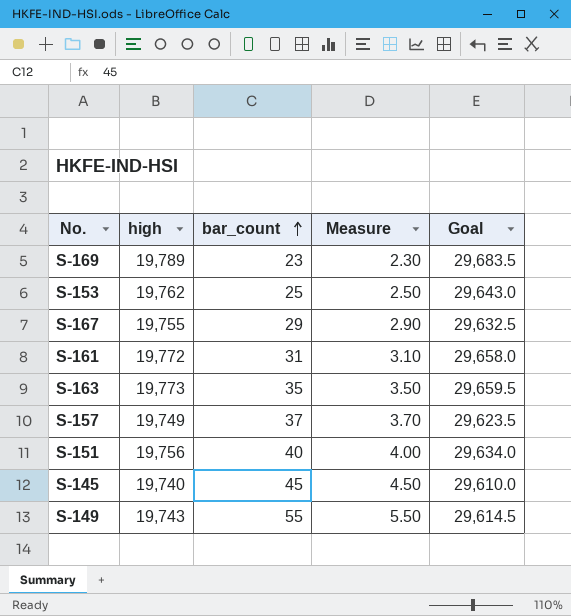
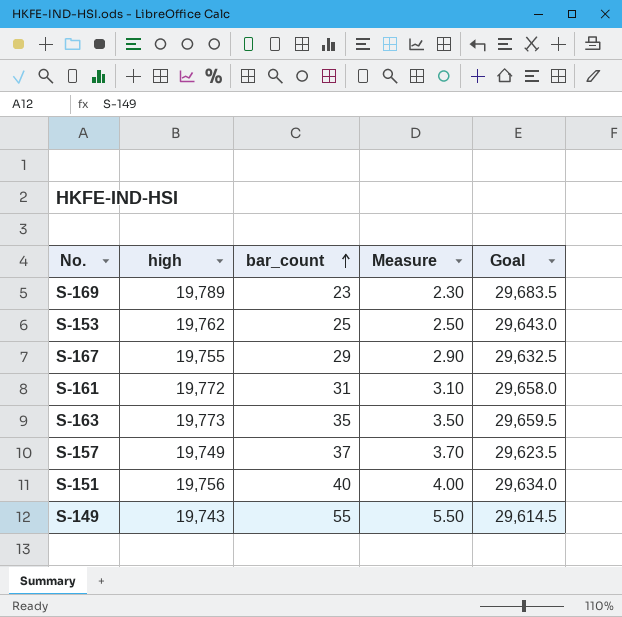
row S-145: 19,740 | 45 | 4.50 | 29,610.0 -> none

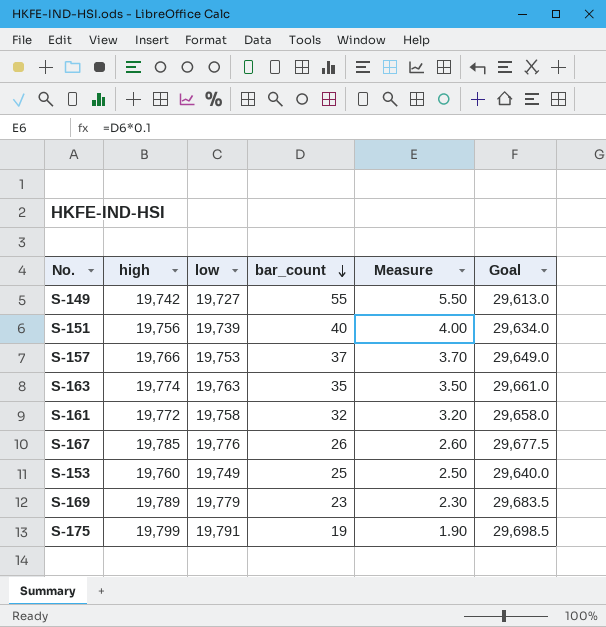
row order: bar_count ascending -> bar_count descending
column low | position: none -> 3
S-149 | high: 19,743 -> 19,742
S-149 | Goal: 29,614.5 -> 29,613.0
S-157 | high: 19,749 -> 19,766
S-157 | Goal: 29,623.5 -> 29,649.0
S-163 | high: 19,773 -> 19,774
S-163 | Goal: 29,659.5 -> 29,661.0
S-161 | bar_count: 31 -> 32
S-161 | Measure: 3.10 -> 3.20
S-167 | high: 19,755 -> 19,785
S-167 | bar_count: 29 -> 26
S-167 | Measure: 2.90 -> 2.60
S-167 | Goal: 29,632.5 -> 29,677.5
S-153 | high: 19,762 -> 19,760
S-153 | Goal: 29,643.0 -> 29,640.0
row S-175: none -> 19,799 | 19,791 | 19 | 1.90 | 29,698.5

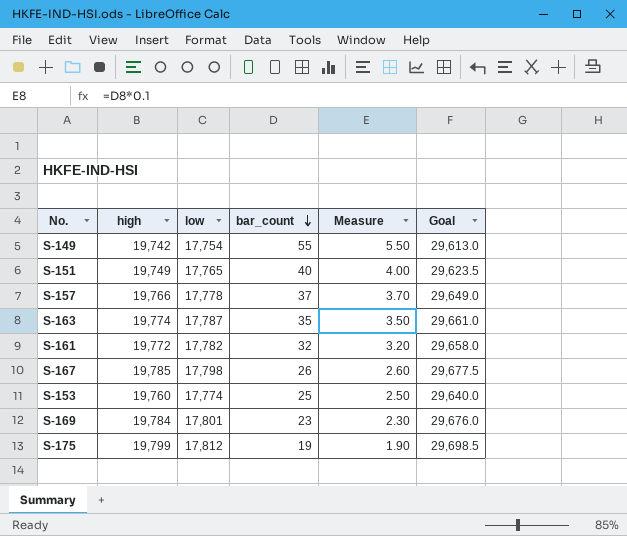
S-149 | low: 19,727 -> 17,754
S-151 | high: 19,756 -> 19,749
S-151 | low: 19,739 -> 17,765
S-151 | Goal: 29,634.0 -> 29,623.5
S-157 | low: 19,753 -> 17,778
S-163 | low: 19,763 -> 17,787
S-161 | low: 19,758 -> 17,782
S-167 | low: 19,776 -> 17,798
S-153 | low: 19,749 -> 17,774
S-169 | high: 19,789 -> 19,784
S-169 | low: 19,779 -> 17,801
S-169 | Goal: 29,683.5 -> 29,676.0
S-175 | low: 19,791 -> 17,812

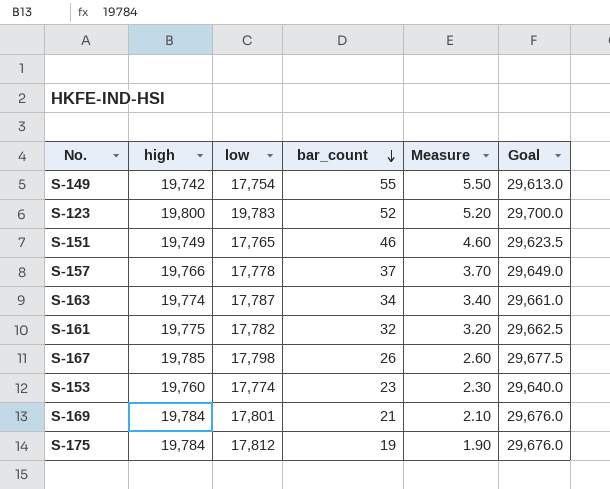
row S-123: none -> 19,800 | 19,783 | 52 | 5.20 | 29,700.0
S-151 | bar_count: 40 -> 46
S-151 | Measure: 4.00 -> 4.60
S-163 | bar_count: 35 -> 34
S-163 | Measure: 3.50 -> 3.40
S-161 | high: 19,772 -> 19,775
S-161 | Goal: 29,658.0 -> 29,662.5
S-153 | bar_count: 25 -> 23
S-153 | Measure: 2.50 -> 2.30
S-169 | bar_count: 23 -> 21
S-169 | Measure: 2.30 -> 2.10
S-175 | high: 19,799 -> 19,784
S-175 | Goal: 29,698.5 -> 29,676.0

